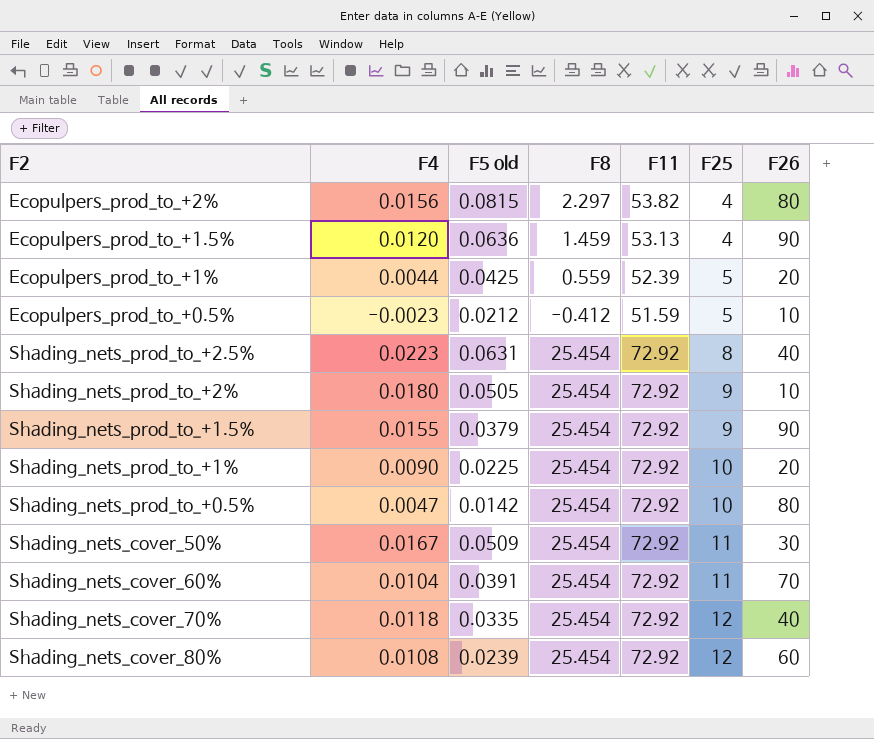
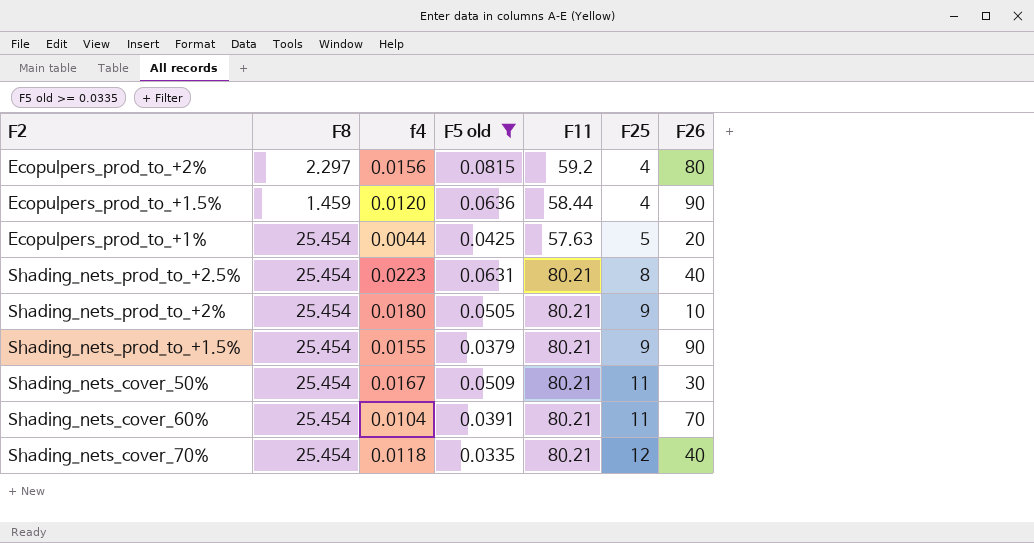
filter: none -> F5 old >= 0.0335
column F8 | position: 4 -> 2
column name: F4 -> f4
Ecopulpers_prod_to_+2% | F11: 53.82 -> 59.2
Ecopulpers_prod_to_+1.5% | F11: 53.13 -> 58.44
Ecopulpers_prod_to_+1% | F8: 0.559 -> 25.454
Ecopulpers_prod_to_+1% | F11: 52.39 -> 57.63
Shading_nets_prod_to_+2.5% | F11: 72.92 -> 80.21
Shading_nets_prod_to_+2% | F11: 72.92 -> 80.21
Shading_nets_prod_to_+1.5% | F11: 72.92 -> 80.21
Shading_nets_cover_50% | F11: 72.92 -> 80.21
Shading_nets_cover_60% | F11: 72.92 -> 80.21
Shading_nets_cover_70% | F11: 72.92 -> 80.21

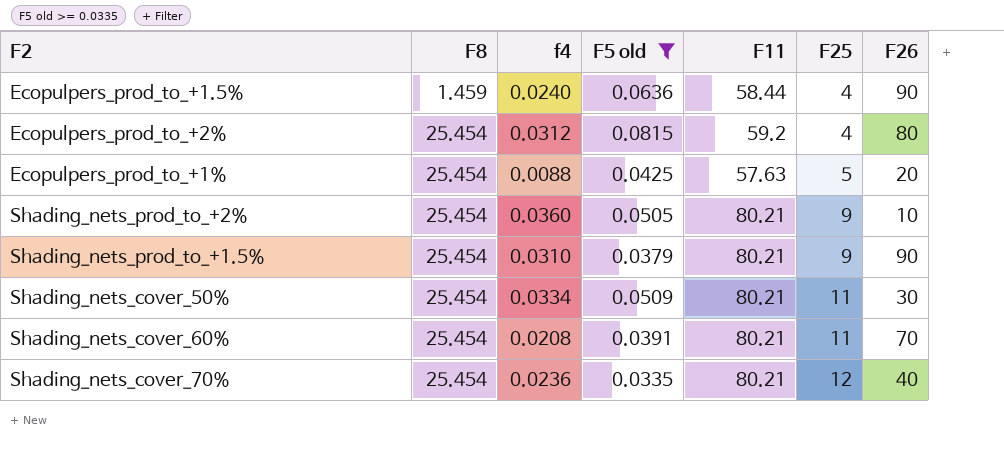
row order: F25 ascending -> F8 ascending
row Shading_nets_prod_to_+2.5%: 25.454 | 0.0223 | 0.0631 | 80.21 | 8 | 40 -> none
Ecopulpers_prod_to_+1.5% | f4: 0.0120 -> 0.0240
Ecopulpers_prod_to_+2% | F8: 2.297 -> 25.454
Ecopulpers_prod_to_+2% | f4: 0.0156 -> 0.0312
Ecopulpers_prod_to_+1% | f4: 0.0044 -> 0.0088
Shading_nets_prod_to_+2% | f4: 0.0180 -> 0.0360
Shading_nets_prod_to_+1.5% | f4: 0.0155 -> 0.0310
Shading_nets_cover_50% | f4: 0.0167 -> 0.0334
Shading_nets_cover_60% | f4: 0.0104 -> 0.0208
Shading_nets_cover_70% | f4: 0.0118 -> 0.0236

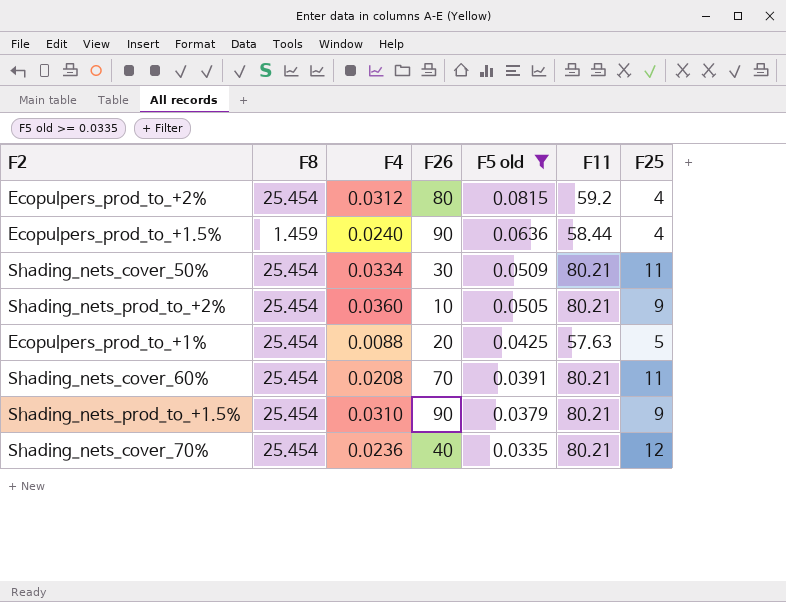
row order: F8 ascending -> F5 old descending
column name: f4 -> F4
column F26 | position: 7 -> 4

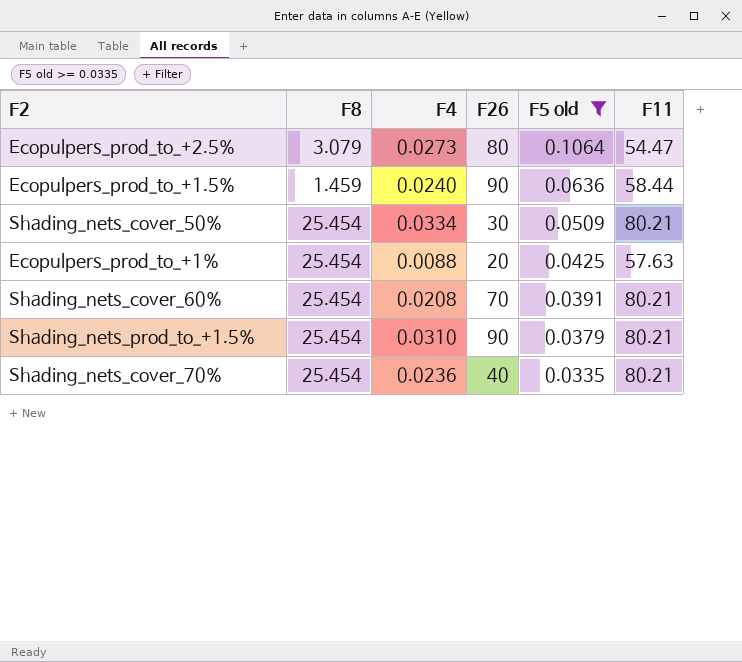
column F25 | position: 7 -> none
row Ecopulpers_prod_to_+2%: 25.454 | 0.0312 | 80 | 0.0815 | 59.2 | 4 -> none
row Shading_nets_prod_to_+2%: 25.454 | 0.0360 | 10 | 0.0505 | 80.21 | 9 -> none
row Ecopulpers_prod_to_+2.5%: none -> 3.079 | 0.0273 | 80 | 0.1064 | 54.47

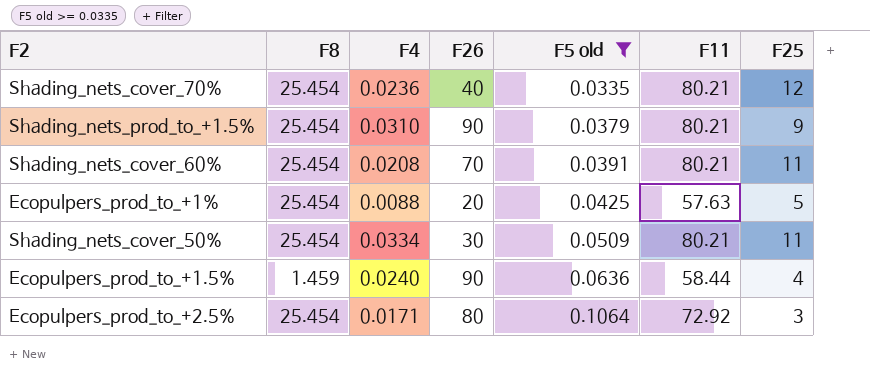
row order: F5 old descending -> F5 old ascending
column F25 | position: none -> 7
Ecopulpers_prod_to_+2.5% | F8: 3.079 -> 25.454
Ecopulpers_prod_to_+2.5% | F4: 0.0273 -> 0.0171
Ecopulpers_prod_to_+2.5% | F11: 54.47 -> 72.92

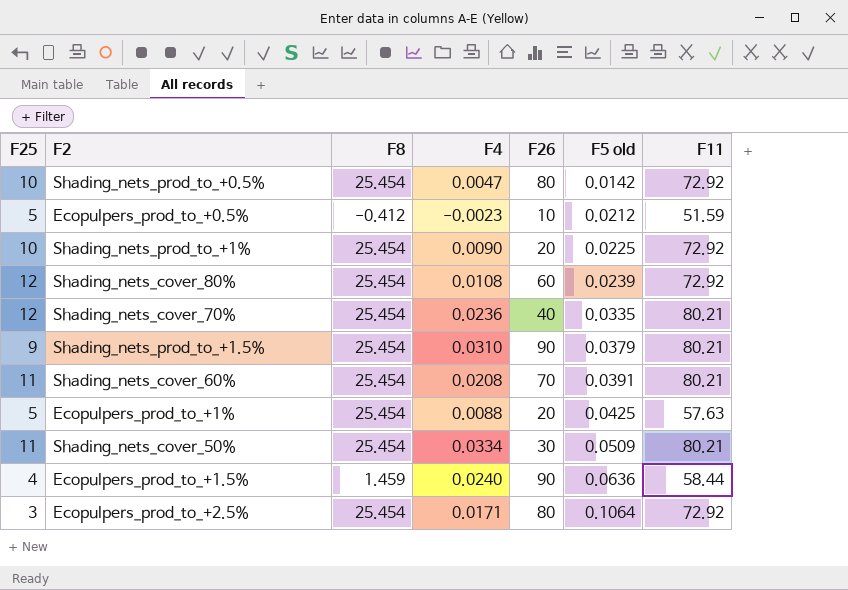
filter: F5 old >= 0.0335 -> none
column F25 | position: 7 -> 1

